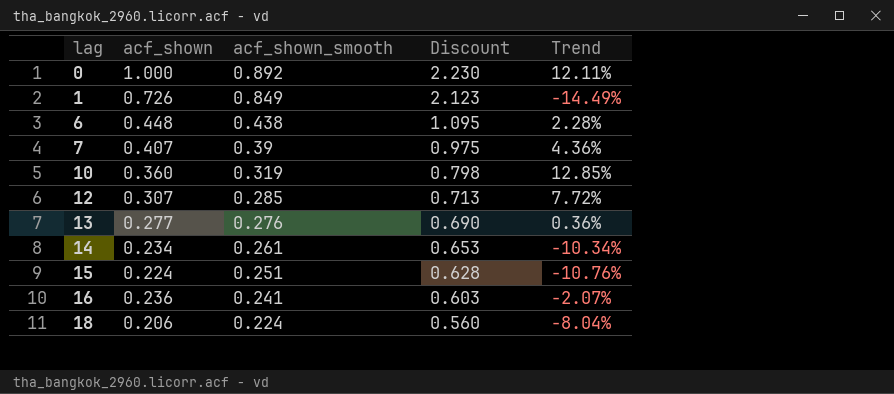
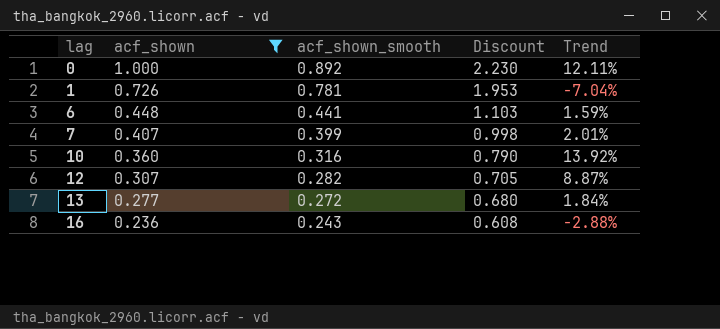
filter: none -> acf_shown >= 0.236
1 | acf_shown_smooth: 0.849 -> 0.781
1 | Discount: 2.123 -> 1.953
1 | Trend: -14.49% -> -7.04%
6 | acf_shown_smooth: 0.438 -> 0.441
6 | Discount: 1.095 -> 1.103
6 | Trend: 2.28% -> 1.59%
7 | acf_shown_smooth: 0.39 -> 0.399
7 | Discount: 0.975 -> 0.998
7 | Trend: 4.36% -> 2.01%
10 | acf_shown_smooth: 0.319 -> 0.316
10 | Discount: 0.798 -> 0.790
10 | Trend: 12.85% -> 13.92%
12 | acf_shown_smooth: 0.285 -> 0.282
12 | Discount: 0.713 -> 0.705
12 | Trend: 7.72% -> 8.87%
13 | acf_shown_smooth: 0.276 -> 0.272
13 | Discount: 0.690 -> 0.680
13 | Trend: 0.36% -> 1.84%
16 | acf_shown_smooth: 0.241 -> 0.243
16 | Discount: 0.603 -> 0.608
16 | Trend: -2.07% -> -2.88%

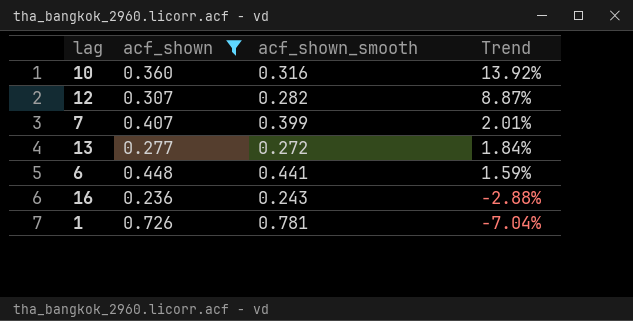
row order: lag ascending -> Trend descending
column Discount | formula: [acf_shown_smooth] * 2.5 -> none
row 0: 1.000 | 0.892 | 2.230 | 12.11% -> none

